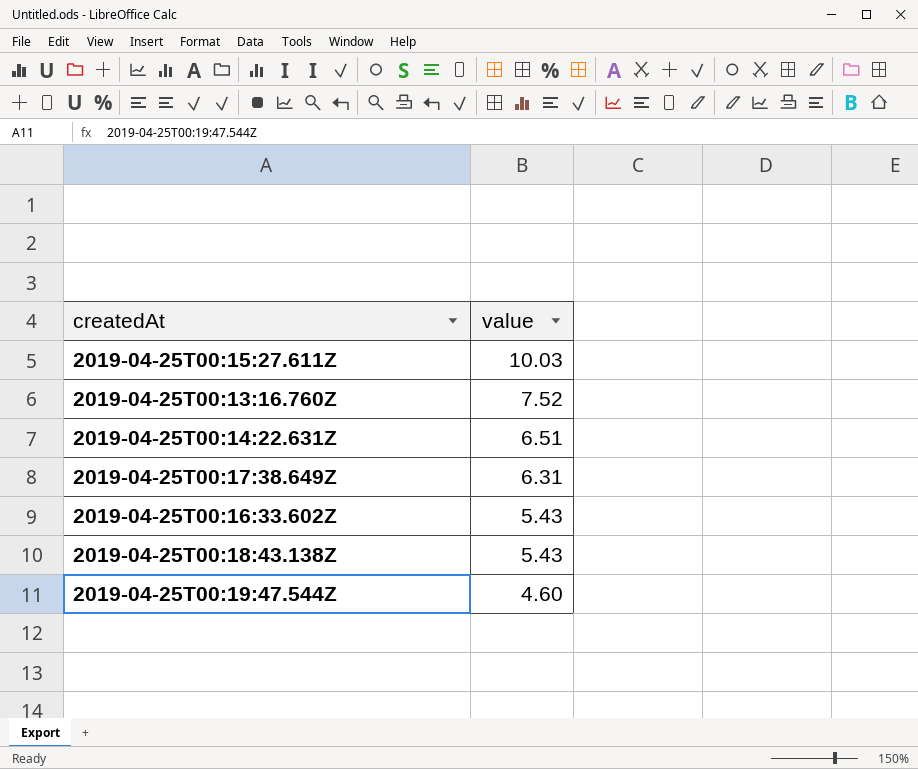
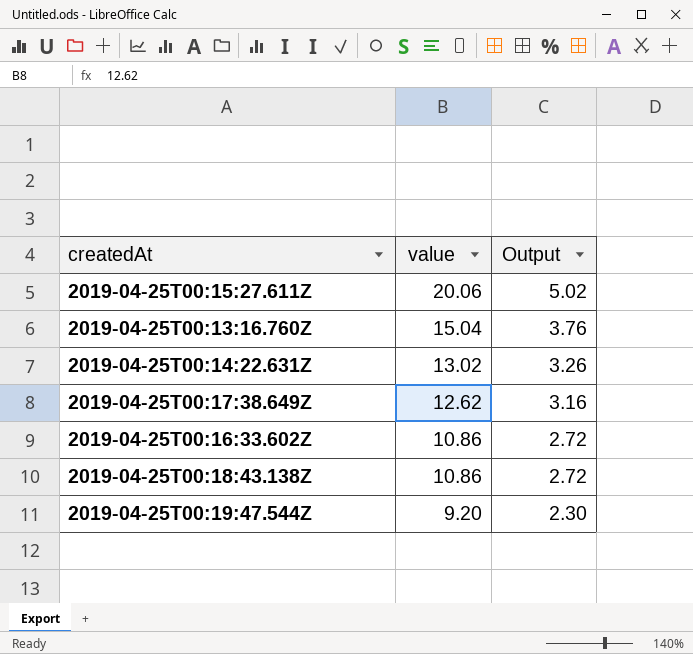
column Output | formula: none -> [value] * 0.25
2019-04-25T00:15:27.611Z | value: 10.03 -> 20.06
2019-04-25T00:13:16.760Z | value: 7.52 -> 15.04
2019-04-25T00:14:22.631Z | value: 6.51 -> 13.02
2019-04-25T00:17:38.649Z | value: 6.31 -> 12.62
2019-04-25T00:16:33.602Z | value: 5.43 -> 10.86
2019-04-25T00:18:43.138Z | value: 5.43 -> 10.86
2019-04-25T00:19:47.544Z | value: 4.60 -> 9.20

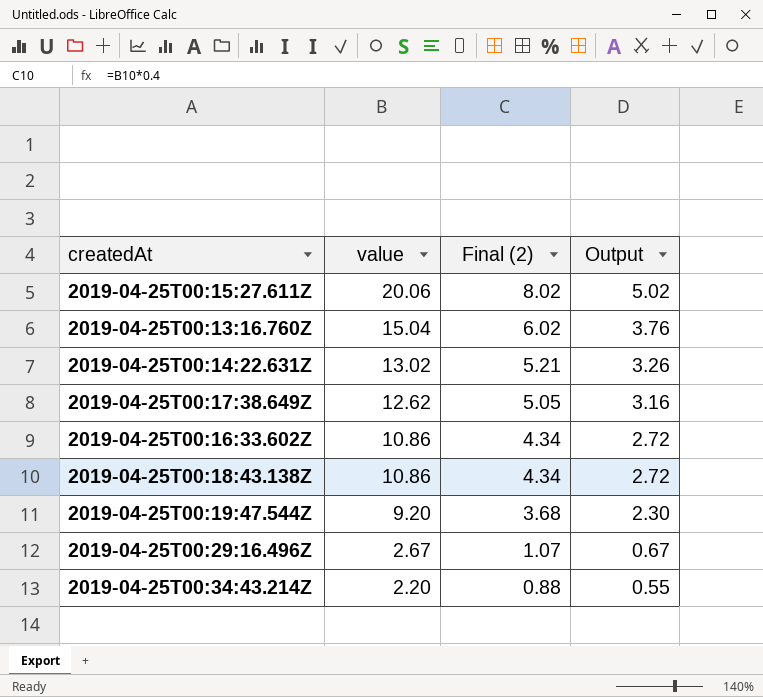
column Final (2) | formula: none -> [value] * 0.4
row 2019-04-25T00:29:16.496Z: none -> 2.67 | 1.07 | 0.67
row 2019-04-25T00:34:43.214Z: none -> 2.20 | 0.88 | 0.55

